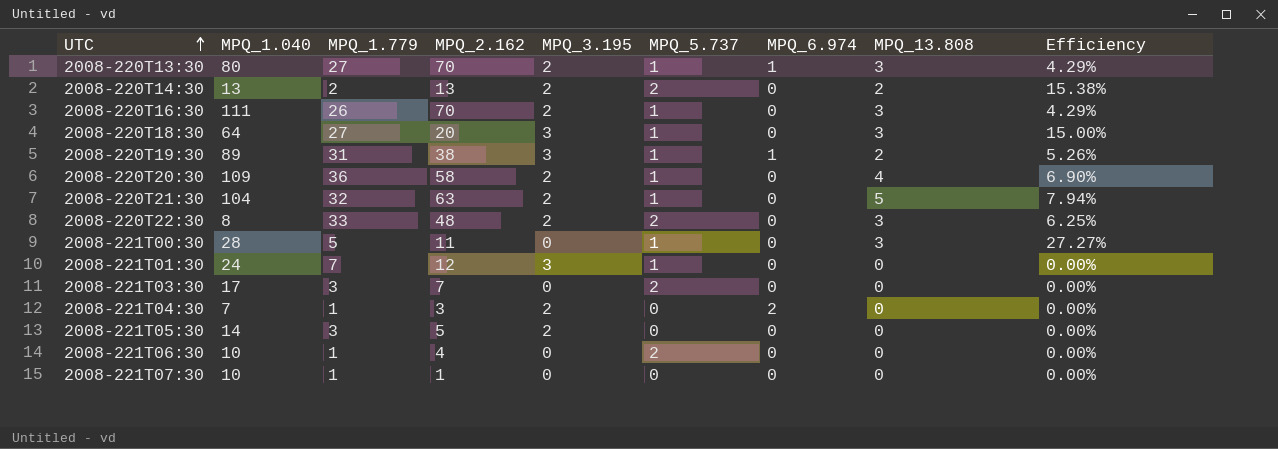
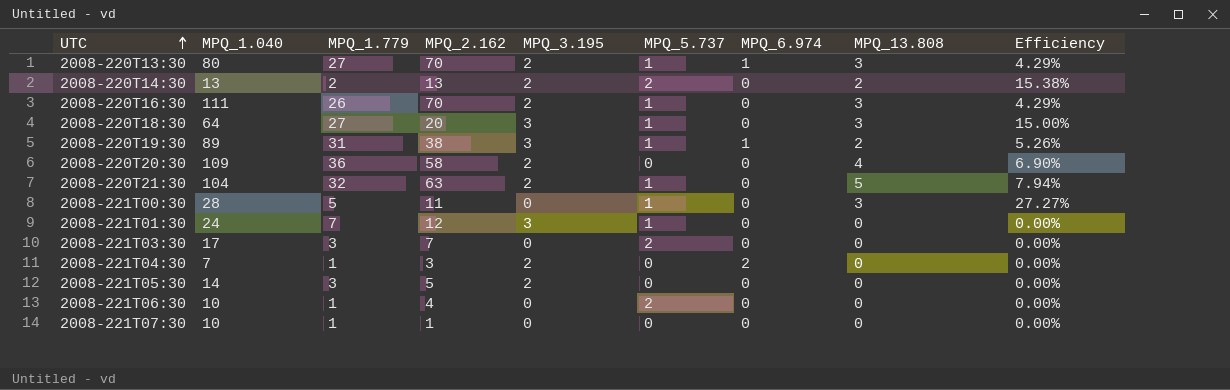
row 2008-220T22:30: 8 | 33 | 48 | 2 | 2 | 0 | 3 | 6.25% -> none
2008-220T20:30 | MPQ_5.737: 1 -> 0

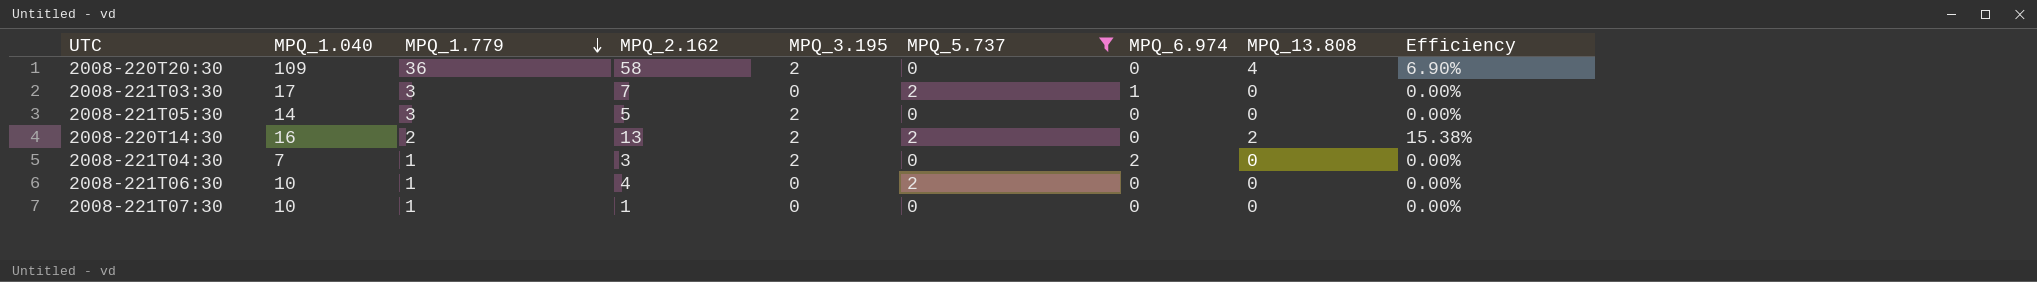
filter: none -> MPQ_5.737 != 1
row order: UTC ascending -> MPQ_1.779 descending
2008-221T03:30 | MPQ_6.974: 0 -> 1
2008-220T14:30 | MPQ_1.040: 13 -> 16

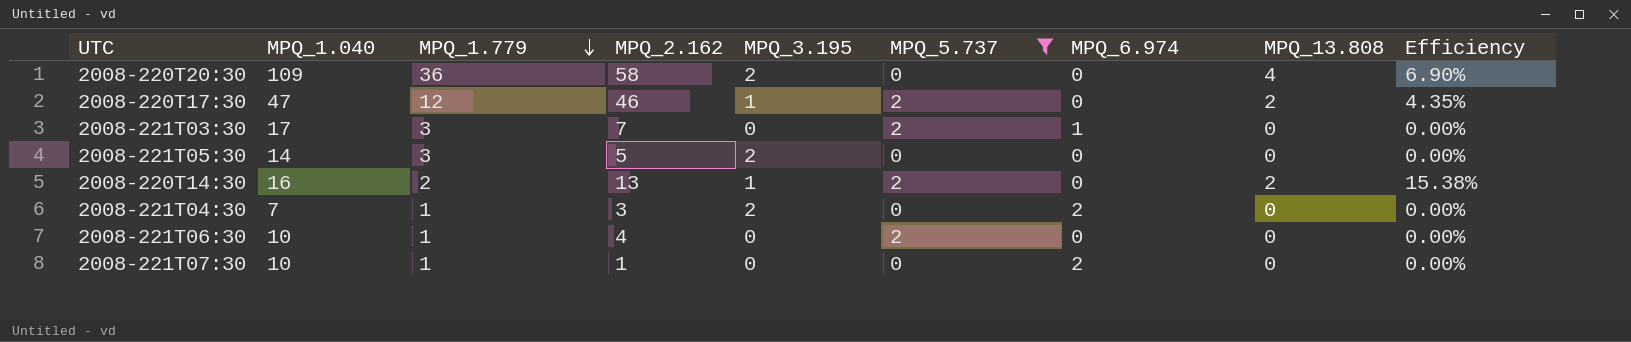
row 2008-220T17:30: none -> 47 | 12 | 46 | 1 | 2 | 0 | 2 | 4.35%
2008-220T14:30 | MPQ_3.195: 2 -> 1
2008-221T07:30 | MPQ_6.974: 0 -> 2

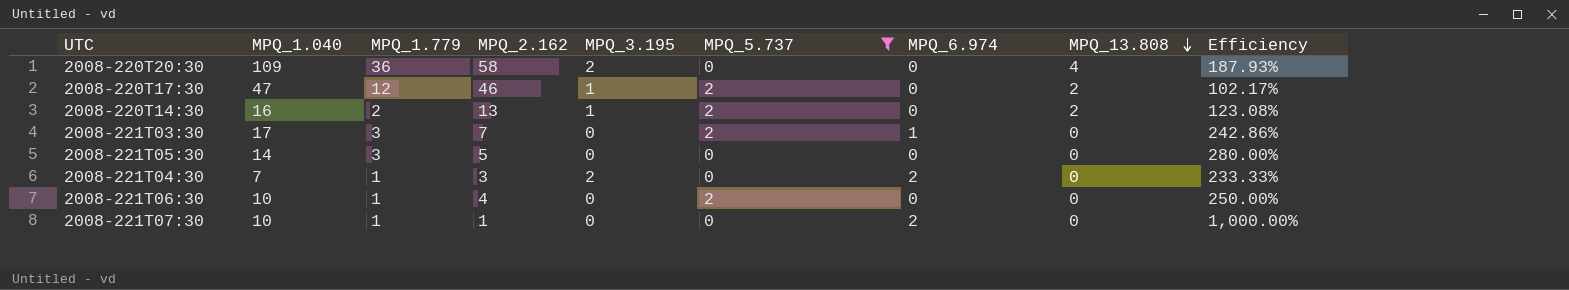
row order: MPQ_1.779 descending -> MPQ_13.808 descending
column Efficiency | formula: [MPQ_13.808] / [MPQ_2.162] -> [MPQ_1.040] / [MPQ_2.162]
2008-221T05:30 | MPQ_3.195: 2 -> 0

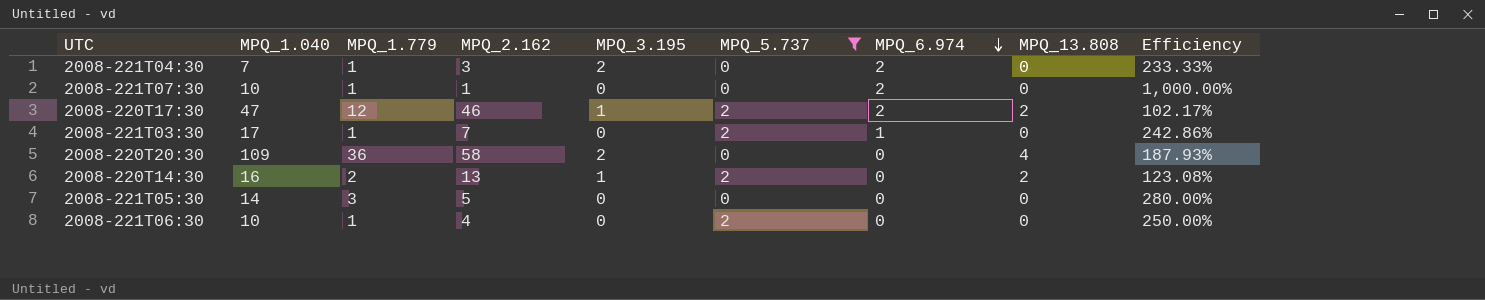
row order: MPQ_13.808 descending -> MPQ_6.974 descending
2008-220T17:30 | MPQ_6.974: 0 -> 2
2008-221T03:30 | MPQ_1.779: 3 -> 1

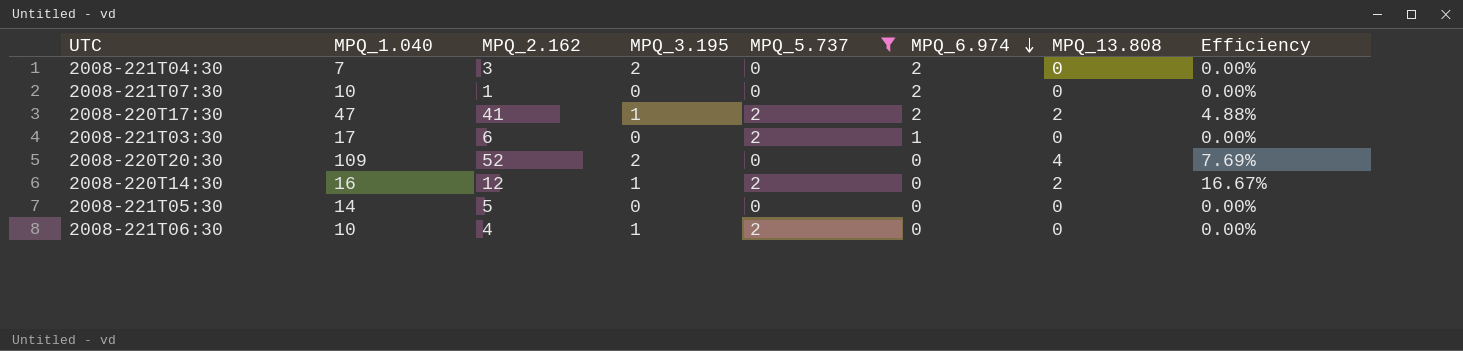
column MPQ_1.779 | position: 3 -> none
column Efficiency | formula: [MPQ_1.040] / [MPQ_2.162] -> [MPQ_13.808] / [MPQ_2.162]
2008-220T17:30 | MPQ_2.162: 46 -> 41
2008-221T03:30 | MPQ_2.162: 7 -> 6
2008-220T20:30 | MPQ_2.162: 58 -> 52
2008-220T14:30 | MPQ_2.162: 13 -> 12
2008-221T06:30 | MPQ_3.195: 0 -> 1

